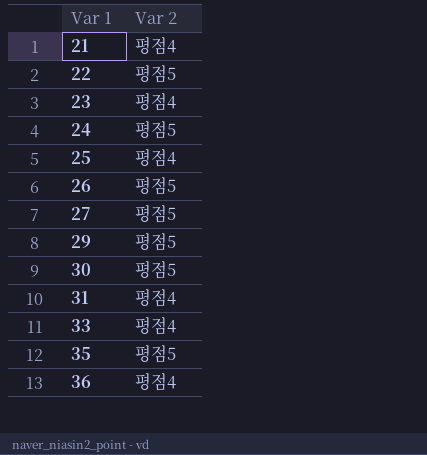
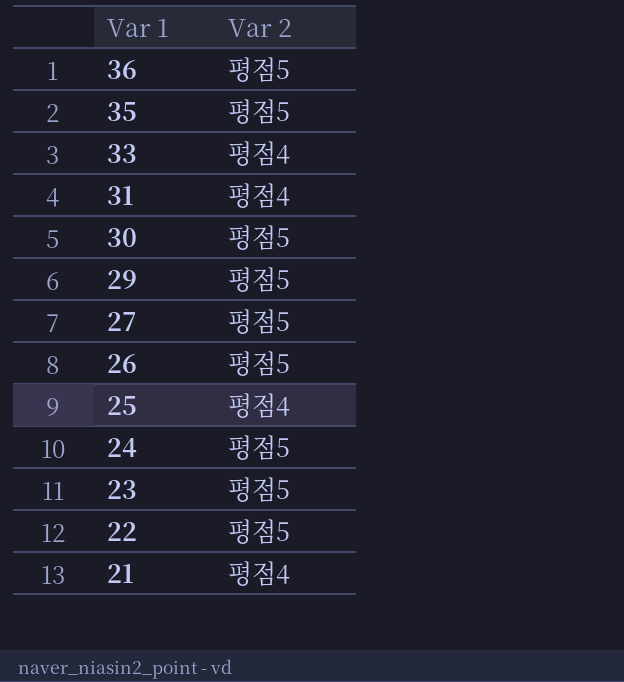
row order: Var 1 ascending -> Var 1 descending
36 | Var 2: 평점4 -> 평점5
23 | Var 2: 평점4 -> 평점5

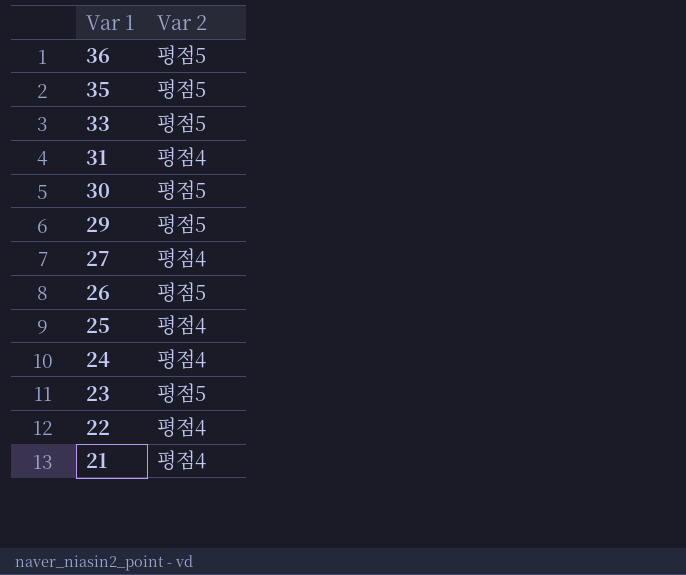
33 | Var 2: 평점4 -> 평점5
27 | Var 2: 평점5 -> 평점4
24 | Var 2: 평점5 -> 평점4
22 | Var 2: 평점5 -> 평점4

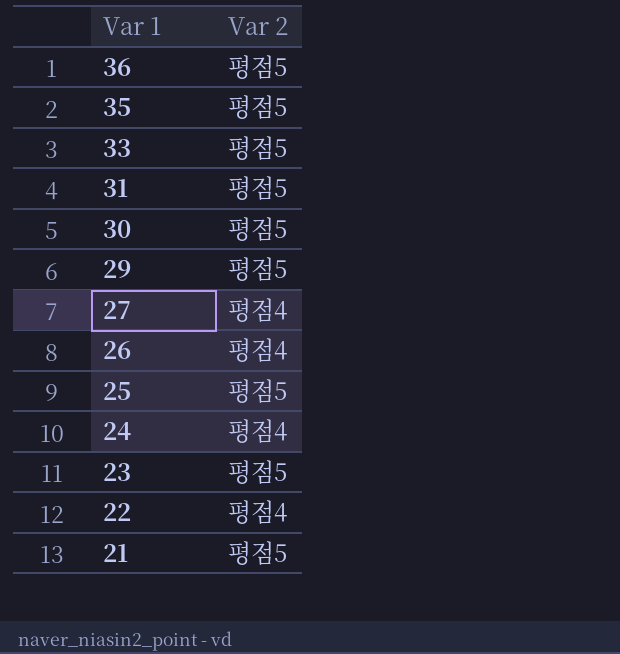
31 | Var 2: 평점4 -> 평점5
26 | Var 2: 평점5 -> 평점4
25 | Var 2: 평점4 -> 평점5
21 | Var 2: 평점4 -> 평점5

